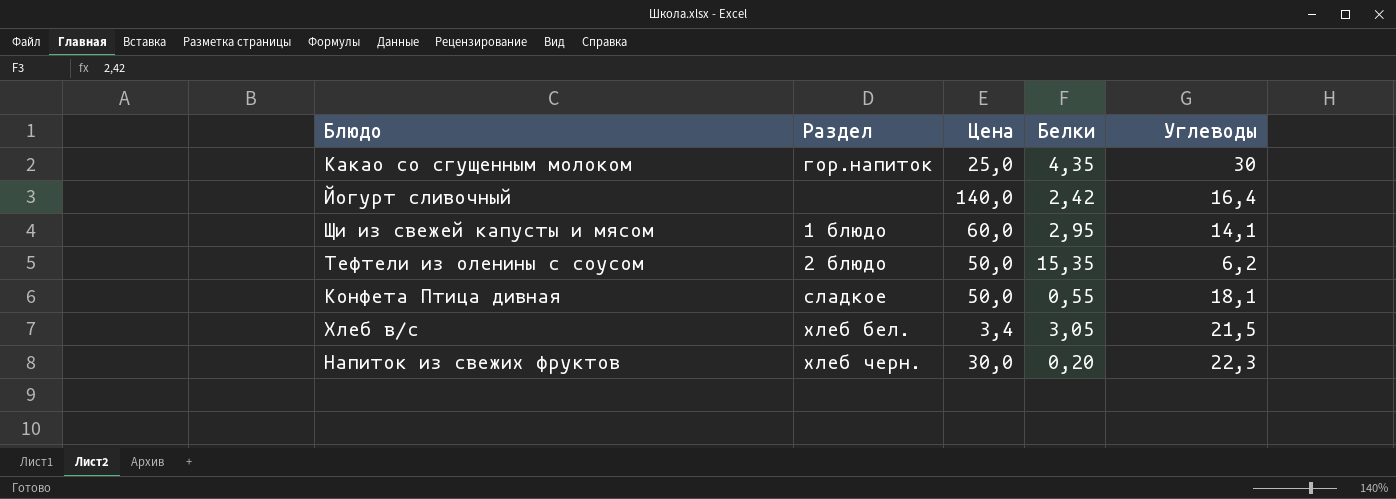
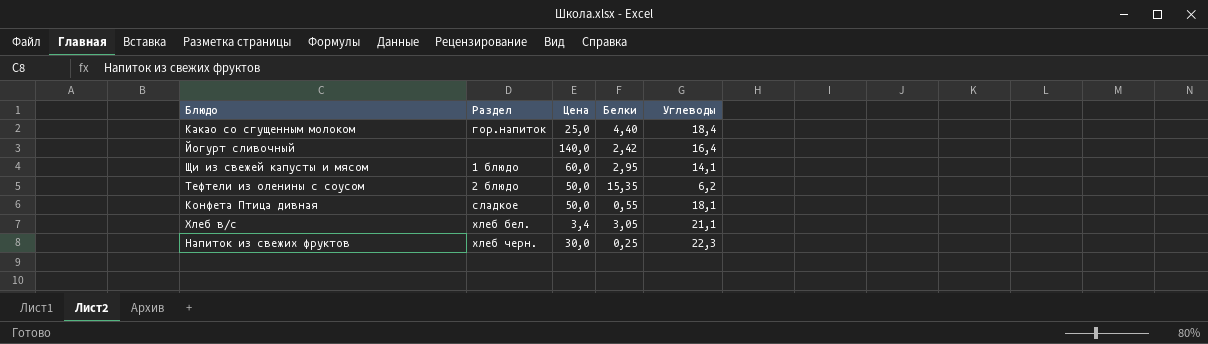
Какао со сгущенным молоком | Белки: 4,35 -> 4,40
Какао со сгущенным молоком | Углеводы: 30 -> 18,4
Хлеб в/с | Углеводы: 21,5 -> 21,1
Напиток из свежих фруктов | Белки: 0,20 -> 0,25

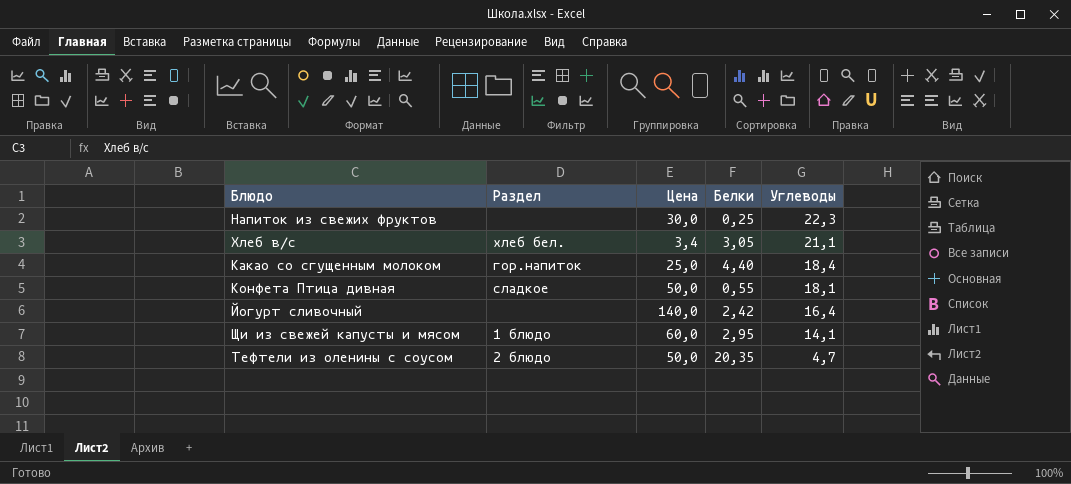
row order: none -> Углеводы descending
Напиток из свежих фруктов | Раздел: хлеб черн. -> none
Тефтели из оленины с соусом | Белки: 15,35 -> 20,35
Тефтели из оленины с соусом | Углеводы: 6,2 -> 4,7

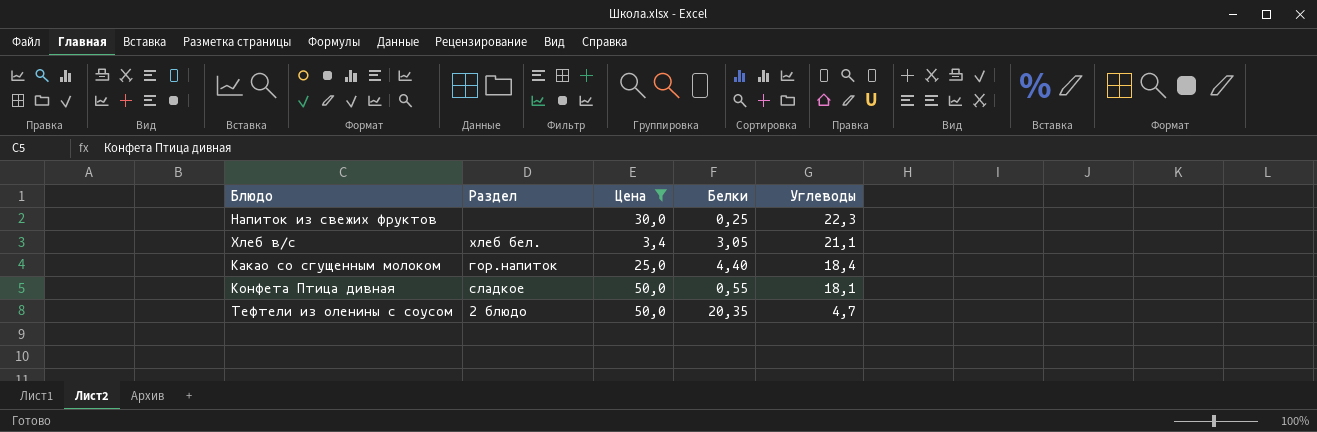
filter: none -> Цена <= 50,0

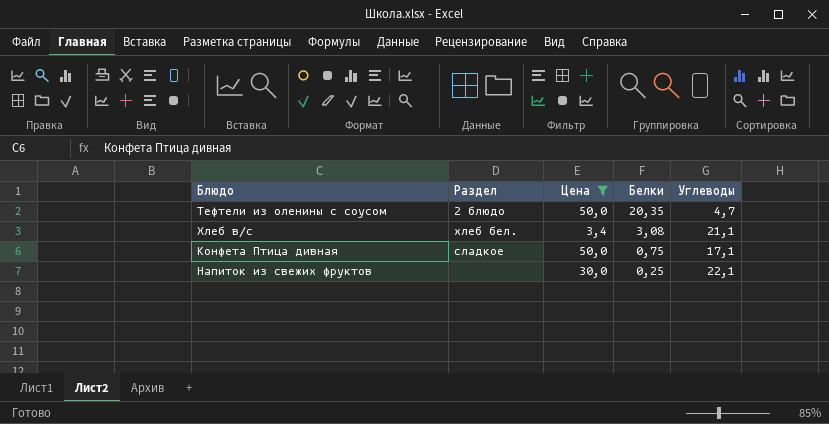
row order: Углеводы descending -> Белки descending
row Какао со сгущенным молоком: гор.напиток | 25,0 | 4,40 | 18,4 -> none
Хлеб в/с | Белки: 3,05 -> 3,08
Конфета Птица дивная | Белки: 0,55 -> 0,75
Конфета Птица дивная | Углеводы: 18,1 -> 17,1
Напиток из свежих фруктов | Углеводы: 22,3 -> 22,1

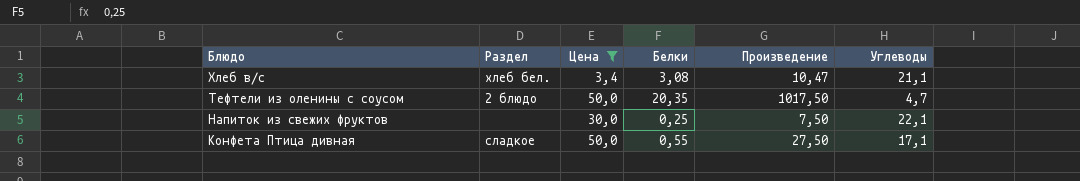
row order: Белки descending -> Блюдо descending
column Произведение | formula: none -> [Цена] * [Белки]
Конфета Птица дивная | Белки: 0,75 -> 0,55

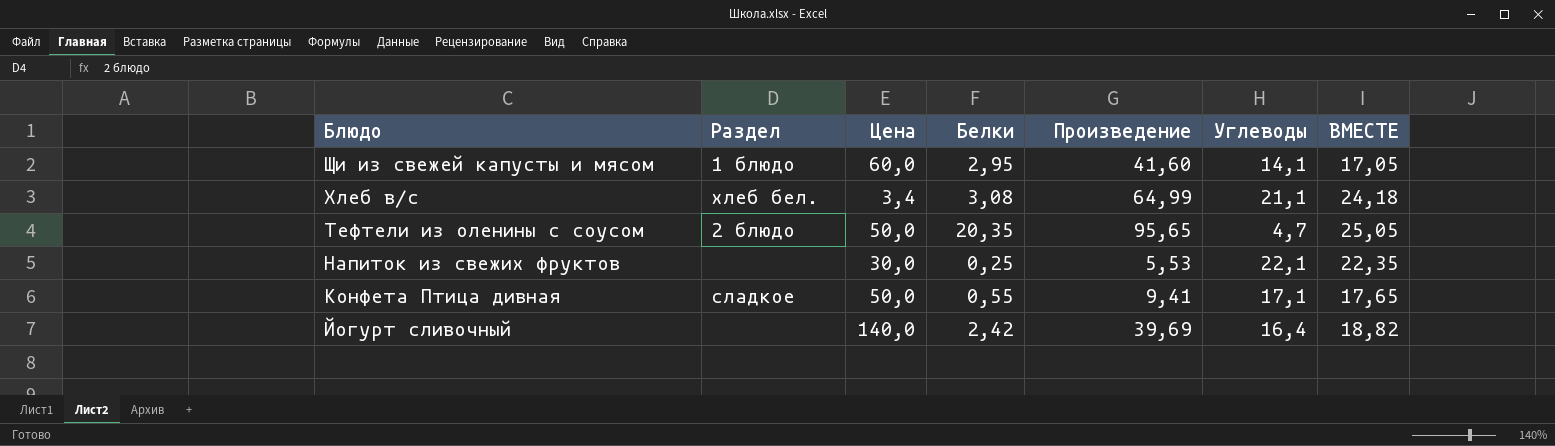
filter: Цена <= 50,0 -> none
column Произведение | formula: [Цена] * [Белки] -> [Белки] * [Углеводы]
column ВМЕСТЕ | formula: none -> [Белки] + [Углеводы]

